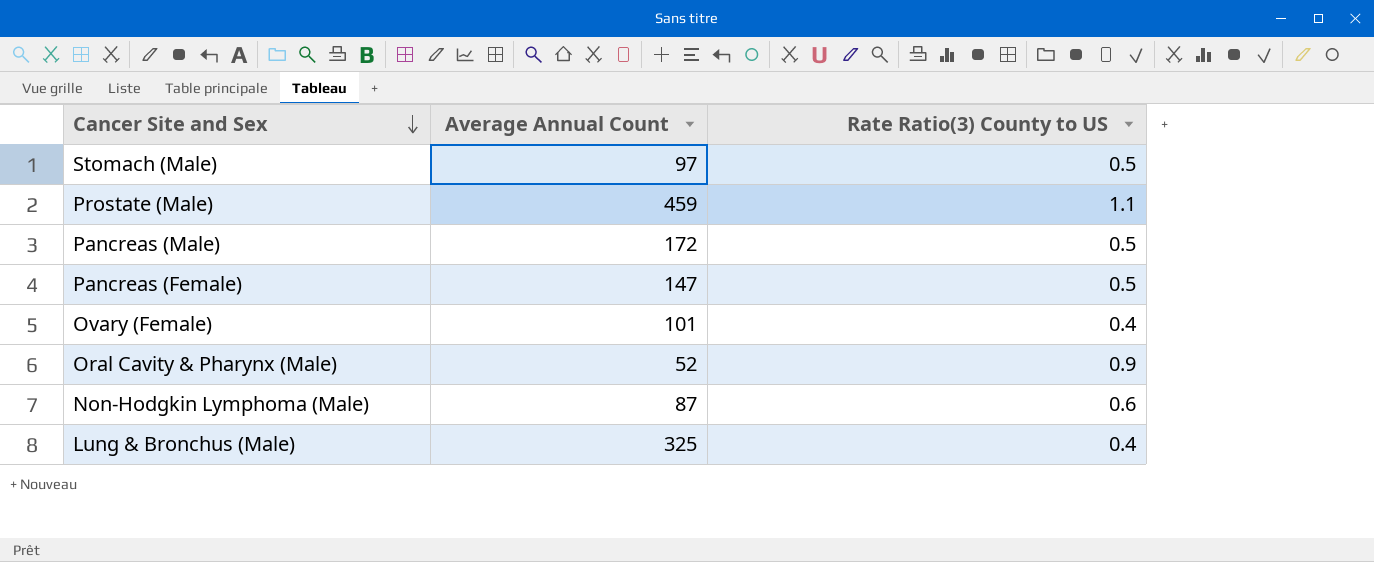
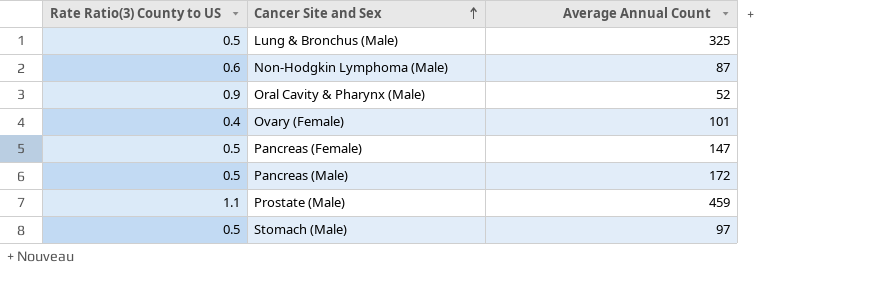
row order: Cancer Site and Sex descending -> Cancer Site and Sex ascending
column Rate Ratio(3) County to US | position: 3 -> 1
Lung & Bronchus (Male) | Rate Ratio(3) County to US: 0.4 -> 0.5

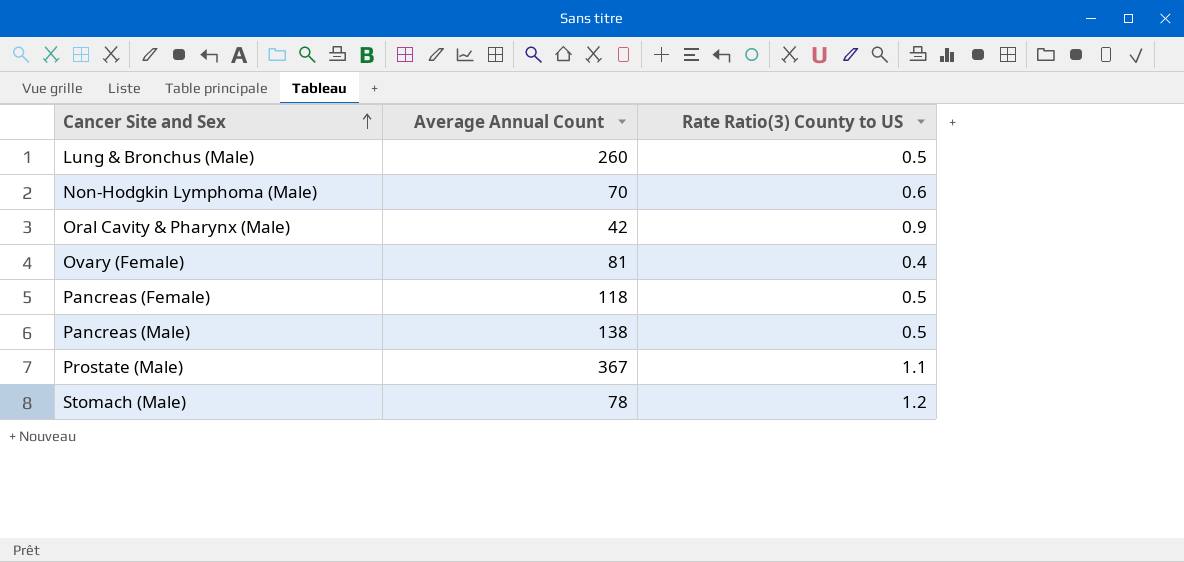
column Rate Ratio(3) County to US | position: 1 -> 3
Lung & Bronchus (Male) | Average Annual Count: 325 -> 260
Non-Hodgkin Lymphoma (Male) | Average Annual Count: 87 -> 70
Oral Cavity & Pharynx (Male) | Average Annual Count: 52 -> 42
Ovary (Female) | Average Annual Count: 101 -> 81
Pancreas (Female) | Average Annual Count: 147 -> 118
Pancreas (Male) | Average Annual Count: 172 -> 138
Prostate (Male) | Average Annual Count: 459 -> 367
Stomach (Male) | Average Annual Count: 97 -> 78
Stomach (Male) | Rate Ratio(3) County to US: 0.5 -> 1.2

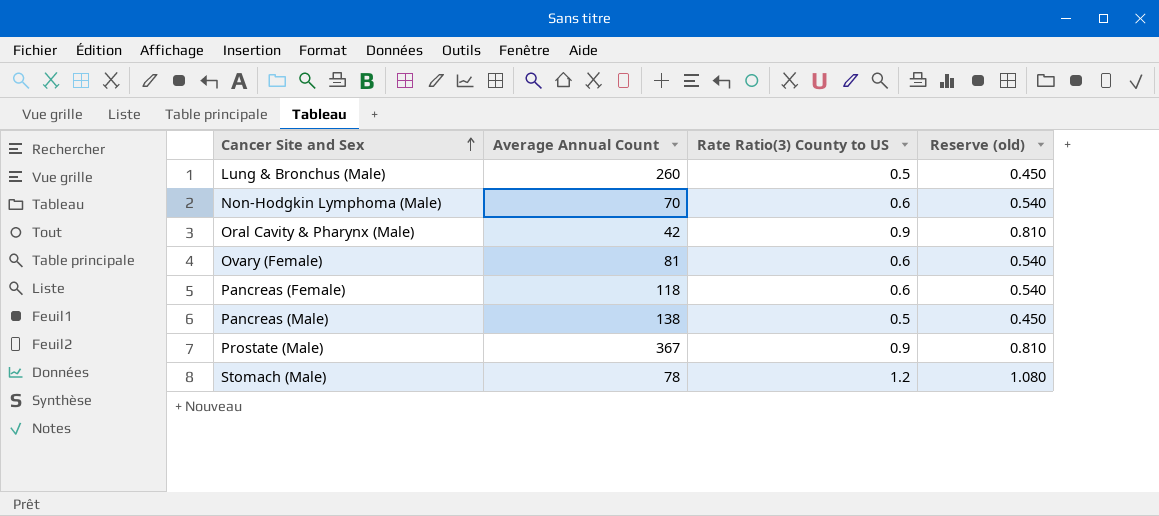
column Reserve (old) | formula: none -> [Rate Ratio(3) County to US] * 0.9
Ovary (Female) | Rate Ratio(3) County to US: 0.4 -> 0.6
Pancreas (Female) | Rate Ratio(3) County to US: 0.5 -> 0.6
Prostate (Male) | Rate Ratio(3) County to US: 1.1 -> 0.9

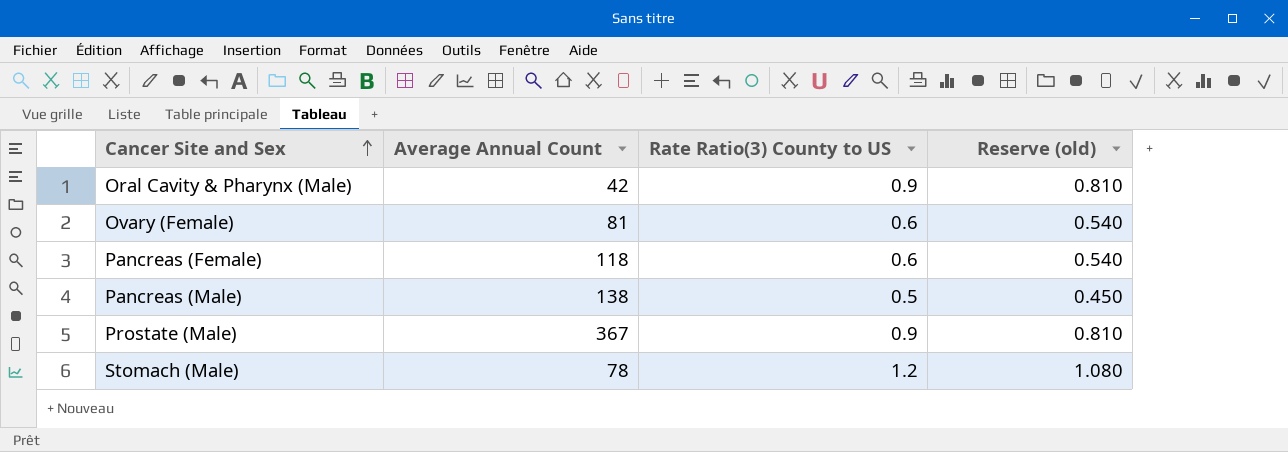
row Lung & Bronchus (Male): 260 | 0.5 | 0.450 -> none
row Non-Hodgkin Lymphoma (Male): 70 | 0.6 | 0.540 -> none

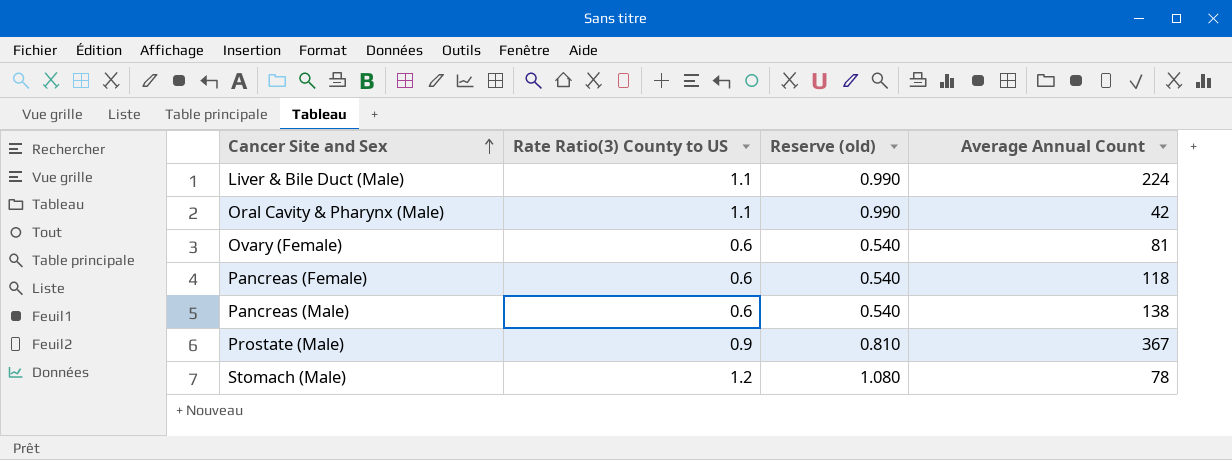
column Average Annual Count | position: 2 -> 4
row Liver & Bile Duct (Male): none -> 1.1 | 0.990 | 224
Oral Cavity & Pharynx (Male) | Rate Ratio(3) County to US: 0.9 -> 1.1
Oral Cavity & Pharynx (Male) | Reserve (old): 0.810 -> 0.990
Pancreas (Male) | Rate Ratio(3) County to US: 0.5 -> 0.6
Pancreas (Male) | Reserve (old): 0.450 -> 0.540

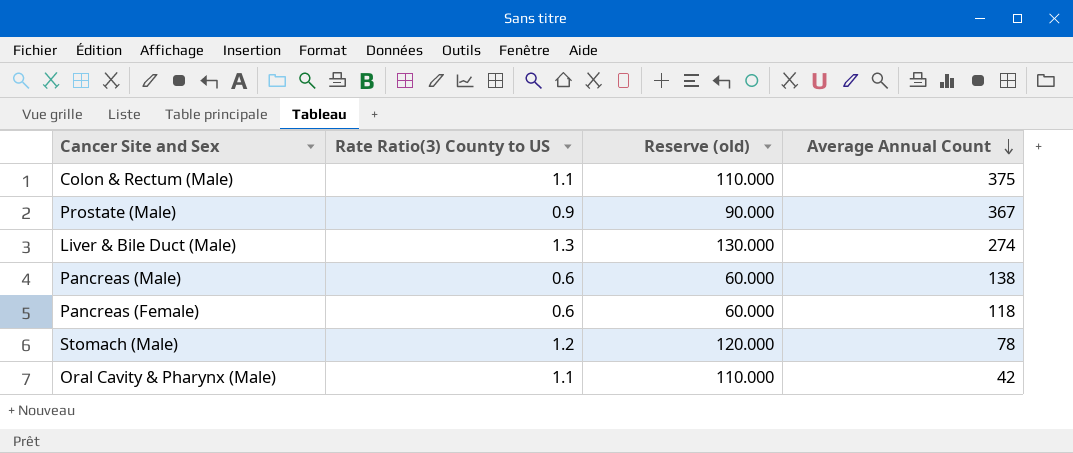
row order: Cancer Site and Sex ascending -> Average Annual Count descending
column Reserve (old) | formula: [Rate Ratio(3) County to US] * 0.9 -> [Rate Ratio(3) County to US] * 100
row Ovary (Female): 0.6 | 0.540 | 81 -> none
row Colon & Rectum (Male): none -> 1.1 | 110.000 | 375
Liver & Bile Duct (Male) | Rate Ratio(3) County to US: 1.1 -> 1.3
Liver & Bile Duct (Male) | Average Annual Count: 224 -> 274

